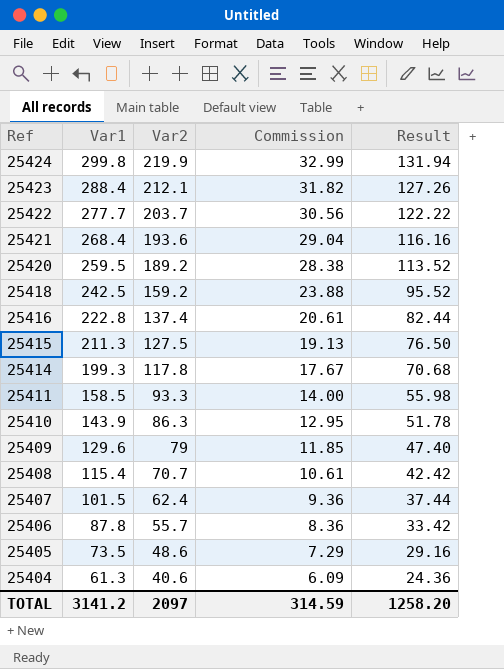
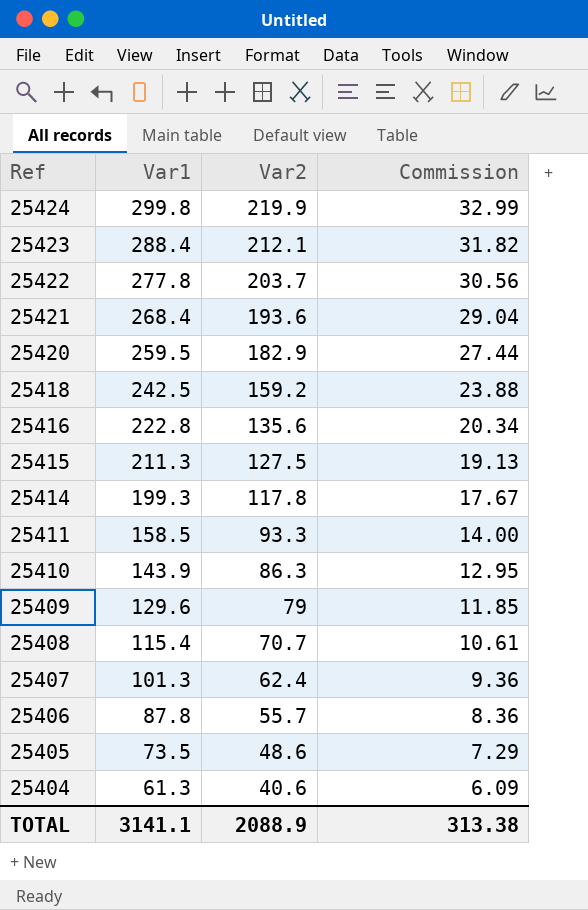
column Result | formula: [Var2] * 0.6 -> none
25422 | Var1: 277.7 -> 277.8
25420 | Var2: 189.2 -> 182.9
25420 | Commission: 28.38 -> 27.44
25416 | Var2: 137.4 -> 135.6
25416 | Commission: 20.61 -> 20.34
25407 | Var1: 101.5 -> 101.3
TOTAL | Var1: 3141.2 -> 3141.1
TOTAL | Var2: 2097 -> 2088.9
TOTAL | Commission: 314.59 -> 313.38

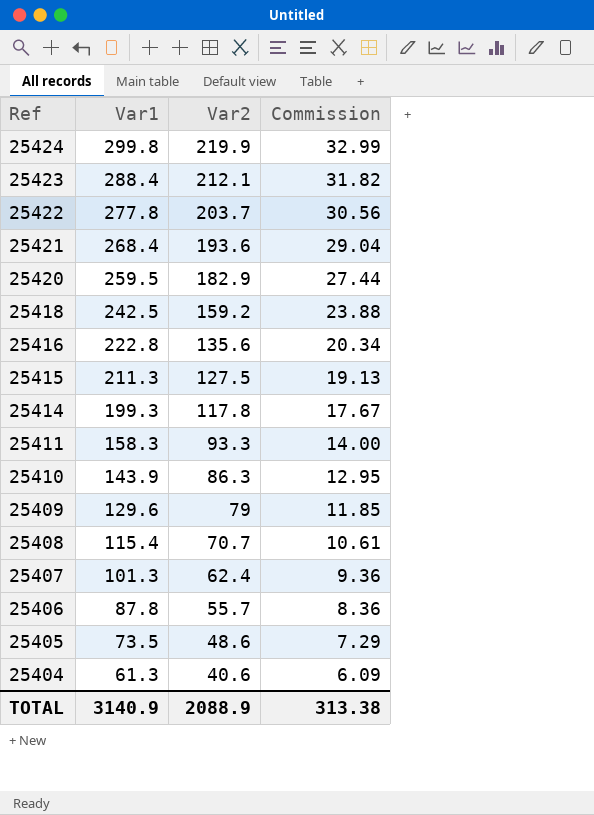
25411 | Var1: 158.5 -> 158.3
TOTAL | Var1: 3141.1 -> 3140.9

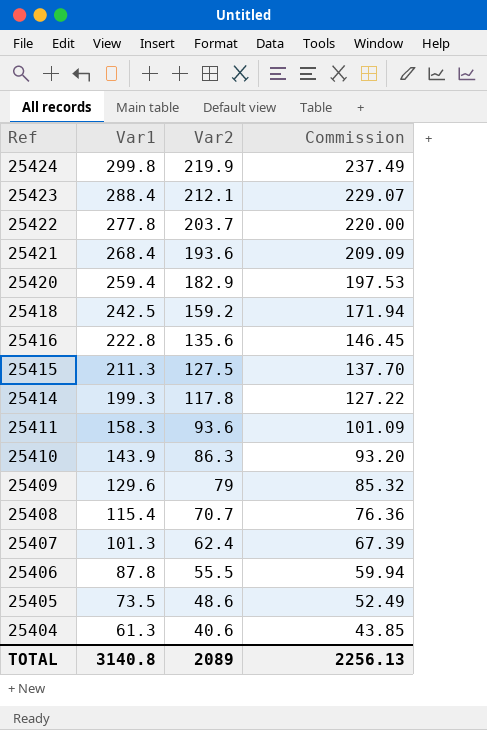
column Commission | formula: [Var2] * 0.15 -> [Var2] * 1.08
25420 | Var1: 259.5 -> 259.4
25411 | Var2: 93.3 -> 93.6
25406 | Var2: 55.7 -> 55.5
TOTAL | Var1: 3140.9 -> 3140.8
TOTAL | Var2: 2088.9 -> 2089
TOTAL | Commission: 313.38 -> 2256.13

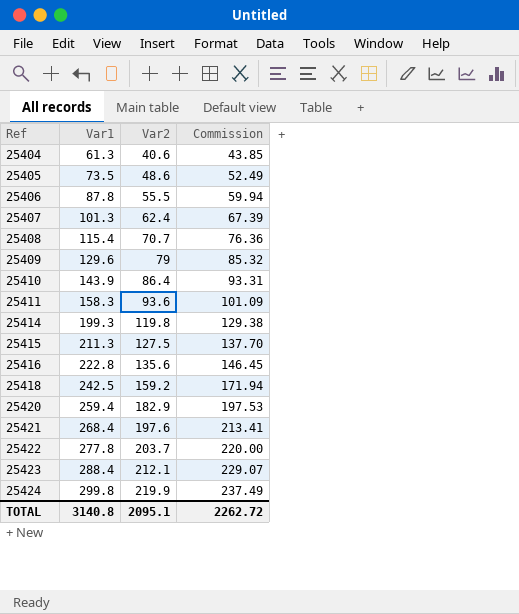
row order: Ref descending -> Ref ascending
25410 | Var2: 86.3 -> 86.4
25410 | Commission: 93.20 -> 93.31
25414 | Var2: 117.8 -> 119.8
25414 | Commission: 127.22 -> 129.38
25421 | Var2: 193.6 -> 197.6
25421 | Commission: 209.09 -> 213.41
TOTAL | Var2: 2089 -> 2095.1
TOTAL | Commission: 2256.13 -> 2262.72

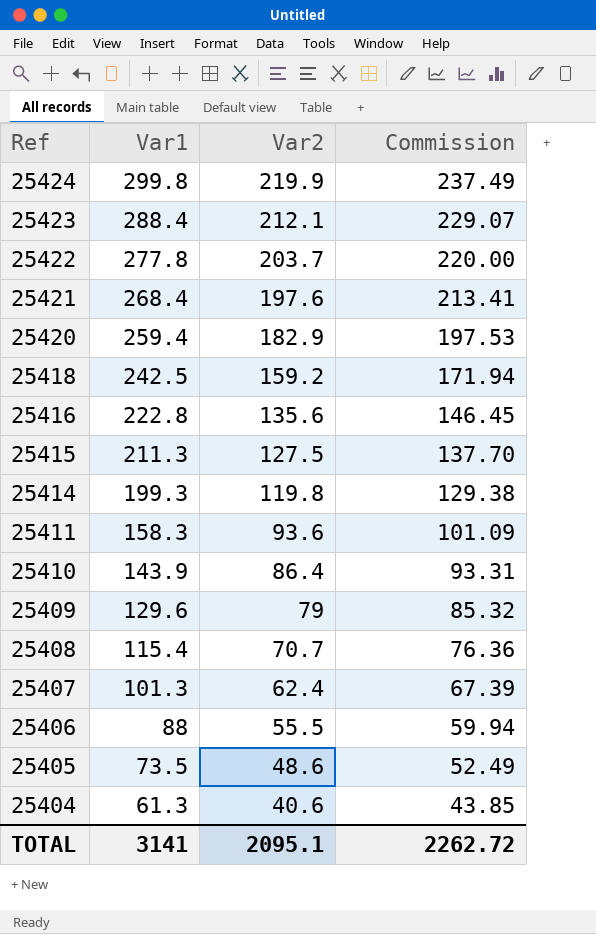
row order: Ref ascending -> Ref descending
25406 | Var1: 87.8 -> 88
TOTAL | Var1: 3140.8 -> 3141

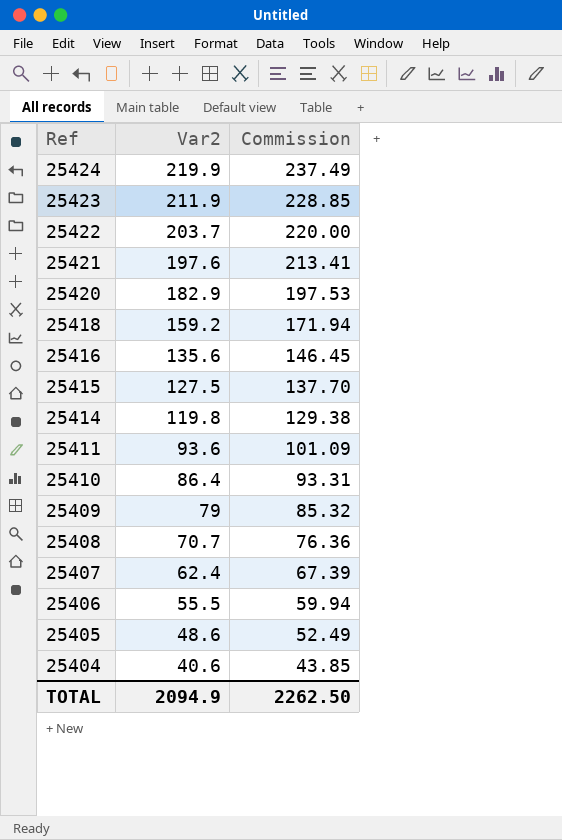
column Var1 | position: 2 -> none
25423 | Var2: 212.1 -> 211.9
25423 | Commission: 229.07 -> 228.85
TOTAL | Var2: 2095.1 -> 2094.9
TOTAL | Commission: 2262.72 -> 2262.50

